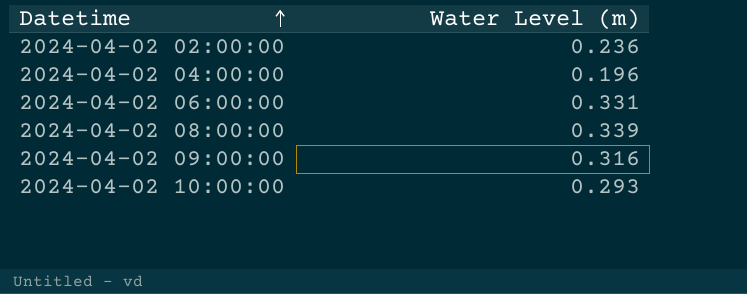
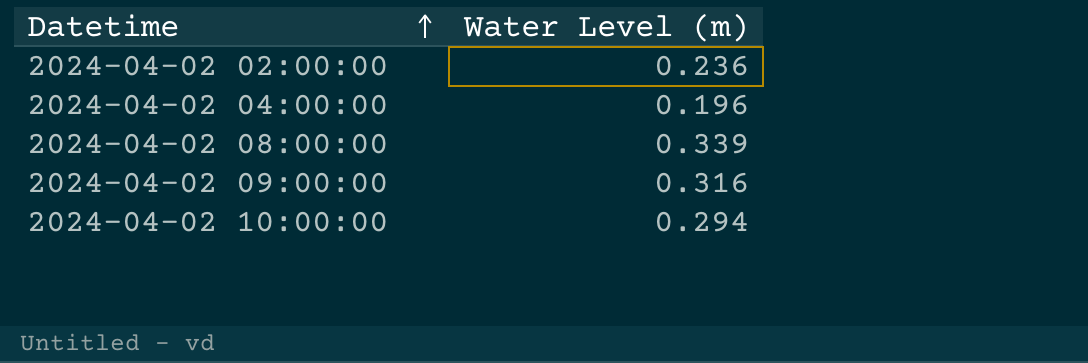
row 2024-04-02 06:00:00: 0.331 -> none
2024-04-02 10:00:00 | Water Level (m): 0.293 -> 0.294

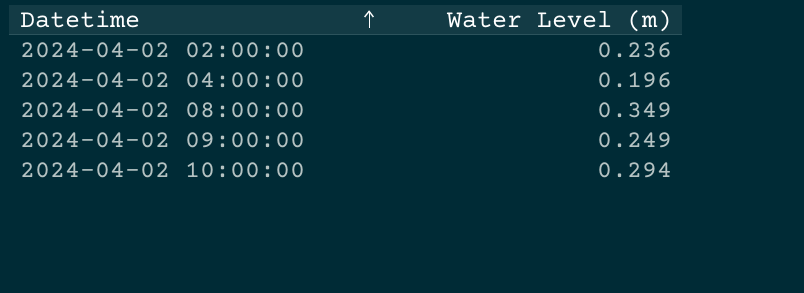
2024-04-02 08:00:00 | Water Level (m): 0.339 -> 0.349
2024-04-02 09:00:00 | Water Level (m): 0.316 -> 0.249

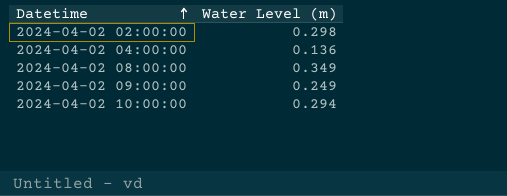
2024-04-02 02:00:00 | Water Level (m): 0.236 -> 0.298
2024-04-02 04:00:00 | Water Level (m): 0.196 -> 0.136

